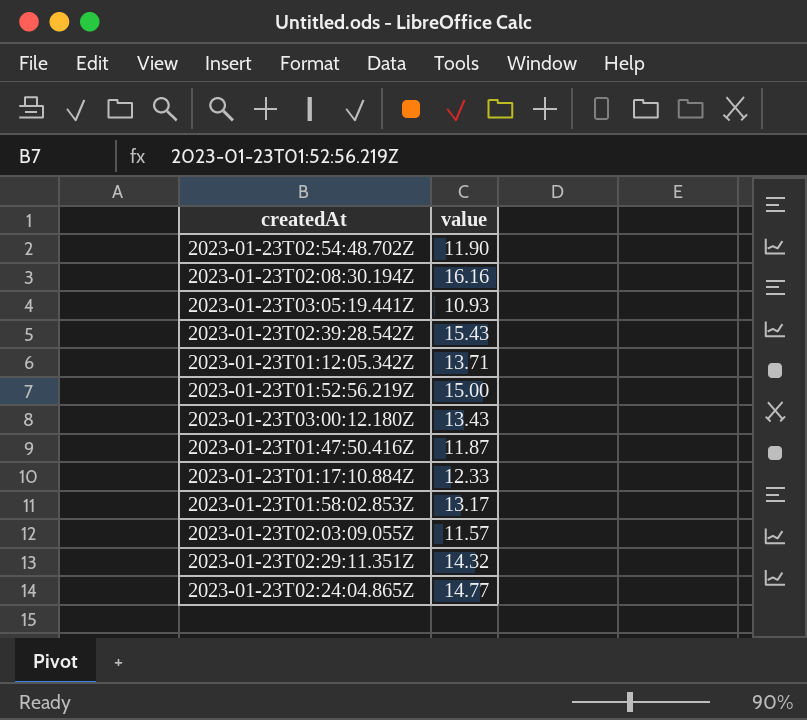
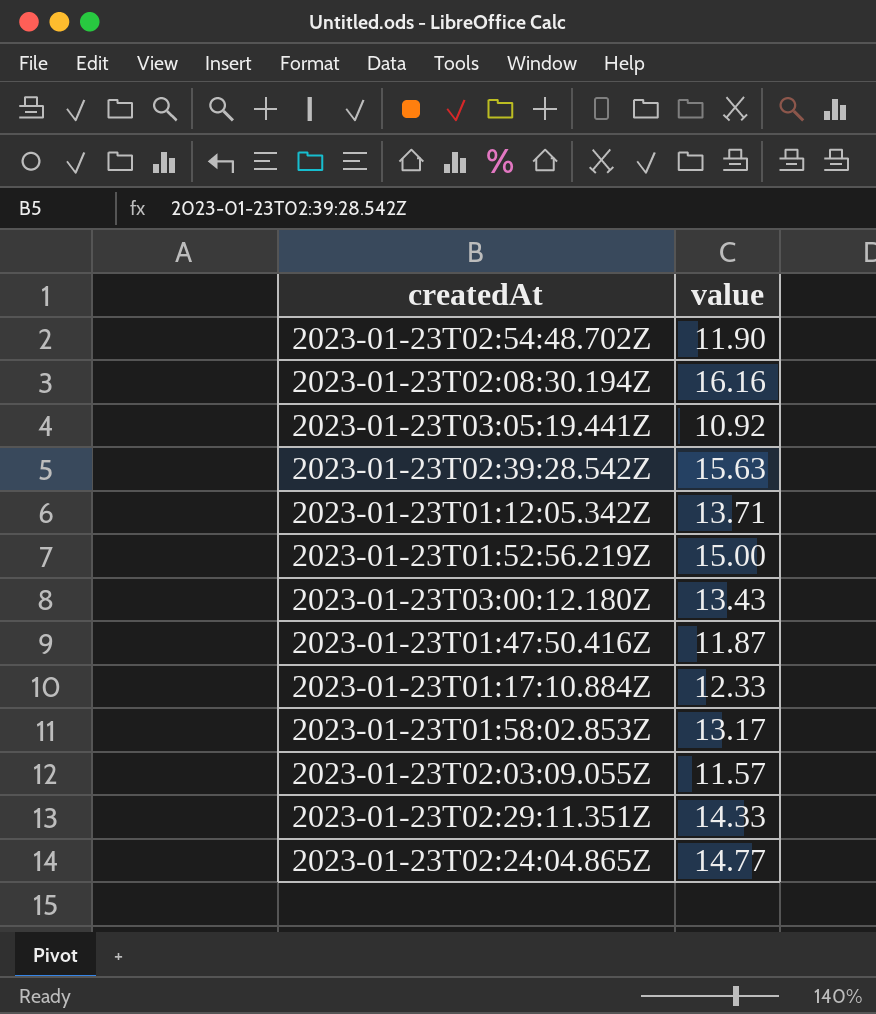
2023-01-23T03:05:19.441Z | value: 10.93 -> 10.92
2023-01-23T02:39:28.542Z | value: 15.43 -> 15.63
2023-01-23T02:29:11.351Z | value: 14.32 -> 14.33

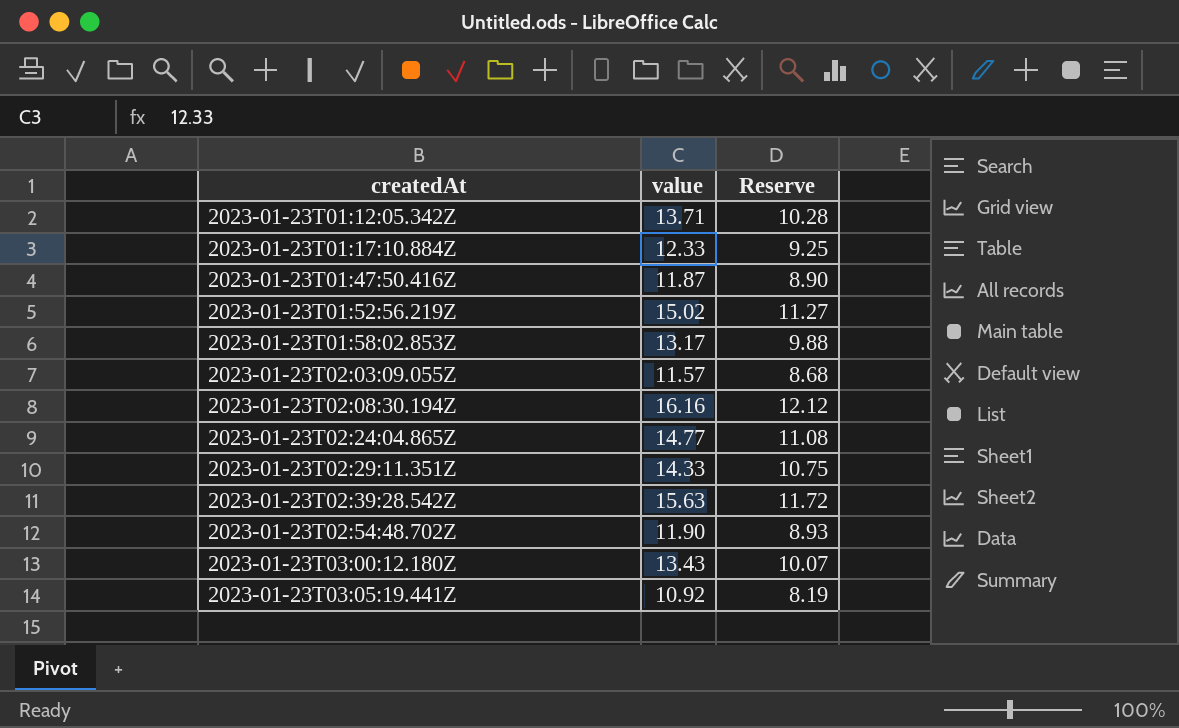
row order: none -> createdAt ascending
column Reserve | formula: none -> [value] * 0.75
2023-01-23T01:52:56.219Z | value: 15.00 -> 15.02

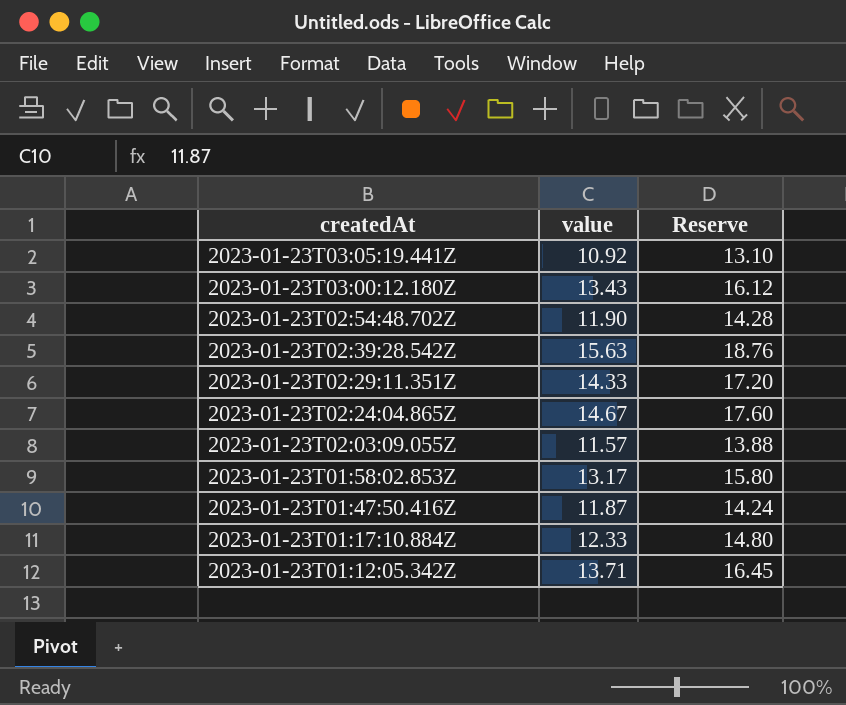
row order: createdAt ascending -> createdAt descending
column Reserve | formula: [value] * 0.75 -> [value] * 1.2
row 2023-01-23T01:52:56.219Z: 15.02 | 11.27 -> none
row 2023-01-23T02:08:30.194Z: 16.16 | 12.12 -> none
2023-01-23T02:24:04.865Z | value: 14.77 -> 14.67

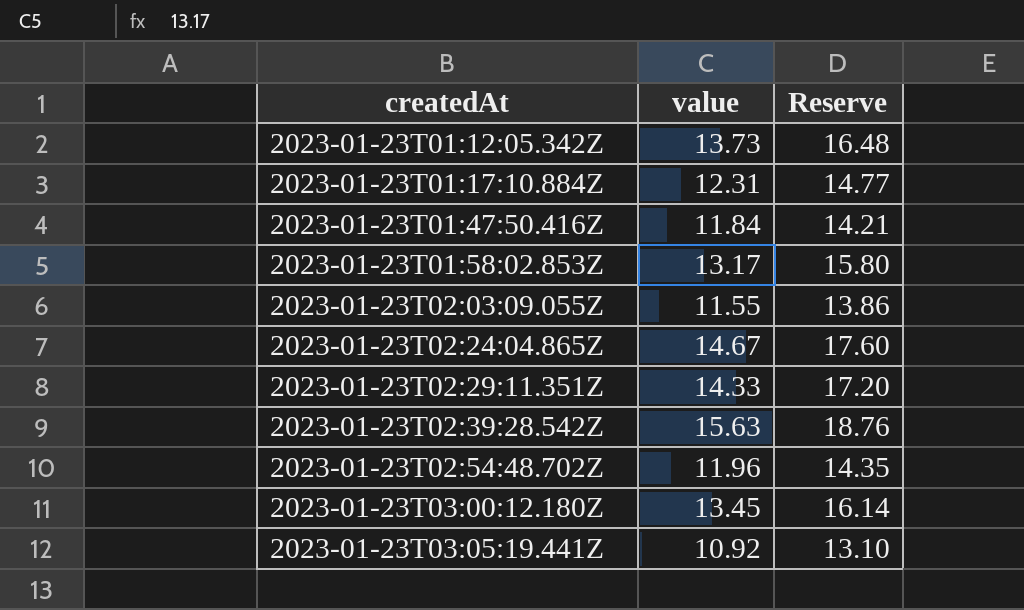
row order: createdAt descending -> createdAt ascending
2023-01-23T01:12:05.342Z | value: 13.71 -> 13.73
2023-01-23T01:12:05.342Z | Reserve: 16.45 -> 16.48
2023-01-23T01:17:10.884Z | value: 12.33 -> 12.31
2023-01-23T01:17:10.884Z | Reserve: 14.80 -> 14.77
2023-01-23T01:47:50.416Z | value: 11.87 -> 11.84
2023-01-23T01:47:50.416Z | Reserve: 14.24 -> 14.21
2023-01-23T02:03:09.055Z | value: 11.57 -> 11.55
2023-01-23T02:03:09.055Z | Reserve: 13.88 -> 13.86
2023-01-23T02:54:48.702Z | value: 11.90 -> 11.96
2023-01-23T02:54:48.702Z | Reserve: 14.28 -> 14.35
2023-01-23T03:00:12.180Z | value: 13.43 -> 13.45
2023-01-23T03:00:12.180Z | Reserve: 16.12 -> 16.14

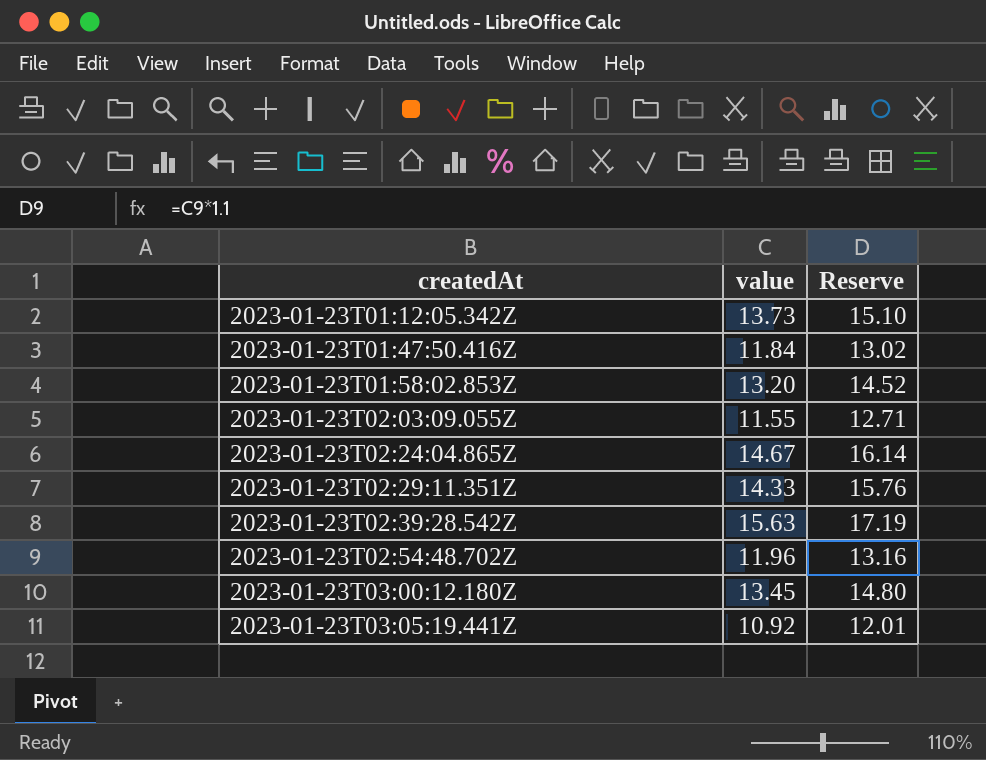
column Reserve | formula: [value] * 1.2 -> [value] * 1.1
row 2023-01-23T01:17:10.884Z: 12.31 | 14.77 -> none
2023-01-23T01:58:02.853Z | value: 13.17 -> 13.20

